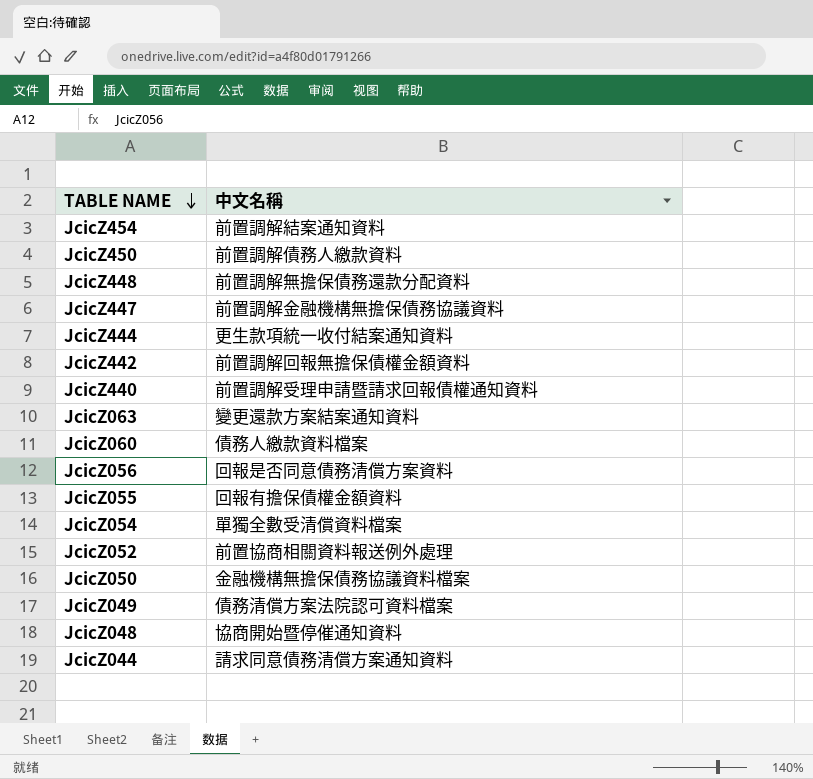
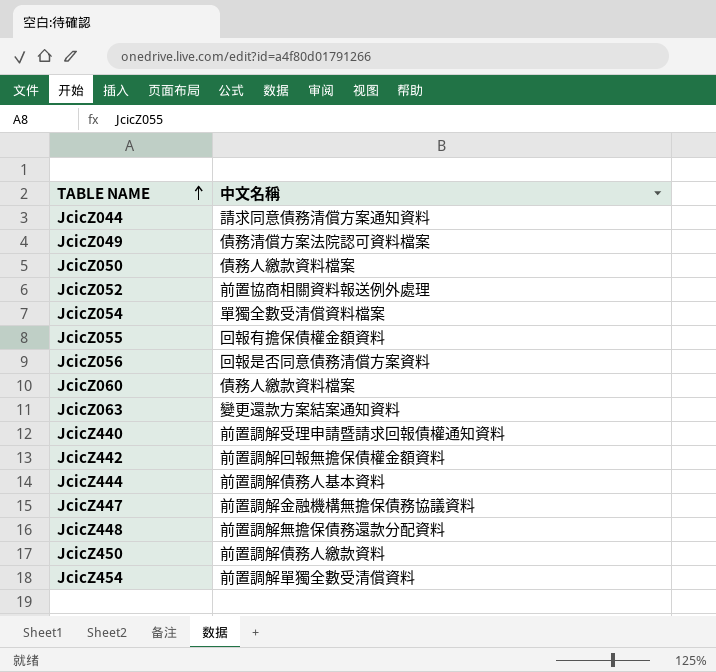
row order: TABLE NAME descending -> TABLE NAME ascending
row JcicZ048: 協商開始暨停催通知資料 -> none
JcicZ050 | 中文名稱: 金融機構無擔保債務協議資料檔案 -> 債務人繳款資料檔案
JcicZ444 | 中文名稱: 更生款項統一收付結案通知資料 -> 前置調解債務人基本資料
JcicZ454 | 中文名稱: 前置調解結案通知資料 -> 前置調解單獨全數受清償資料

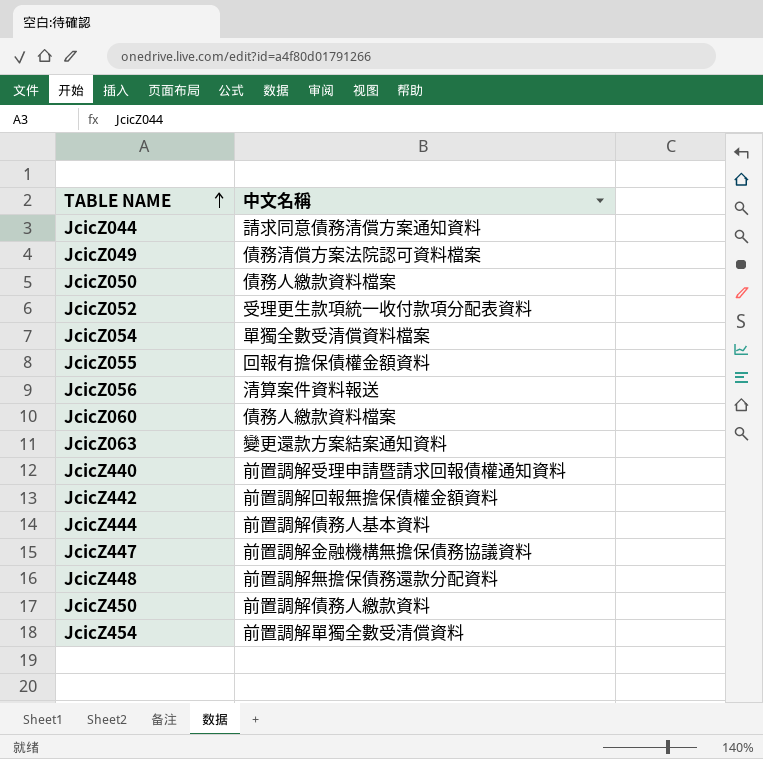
JcicZ052 | 中文名稱: 前置協商相關資料報送例外處理 -> 受理更生款項統一收付款項分配表資料
JcicZ056 | 中文名稱: 回報是否同意債務清償方案資料 -> 清算案件資料報送

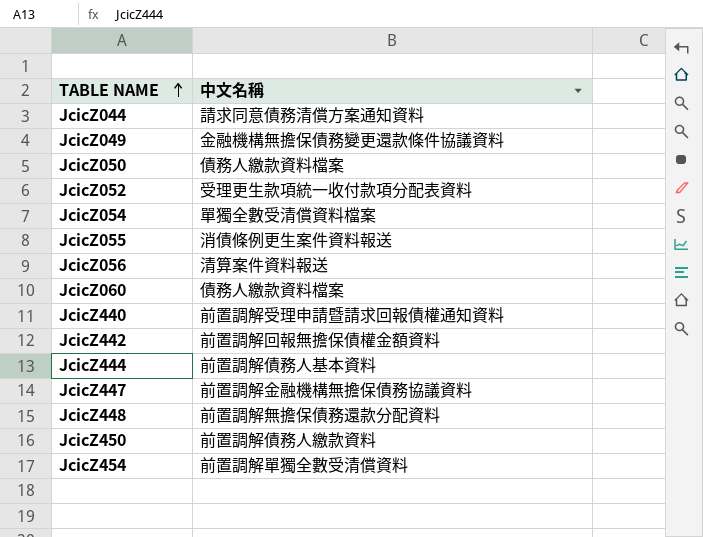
row JcicZ063: 變更還款方案結案通知資料 -> none
JcicZ049 | 中文名稱: 債務清償方案法院認可資料檔案 -> 金融機構無擔保債務變更還款條件協議資料
JcicZ055 | 中文名稱: 回報有擔保債權金額資料 -> 消債條例更生案件資料報送

